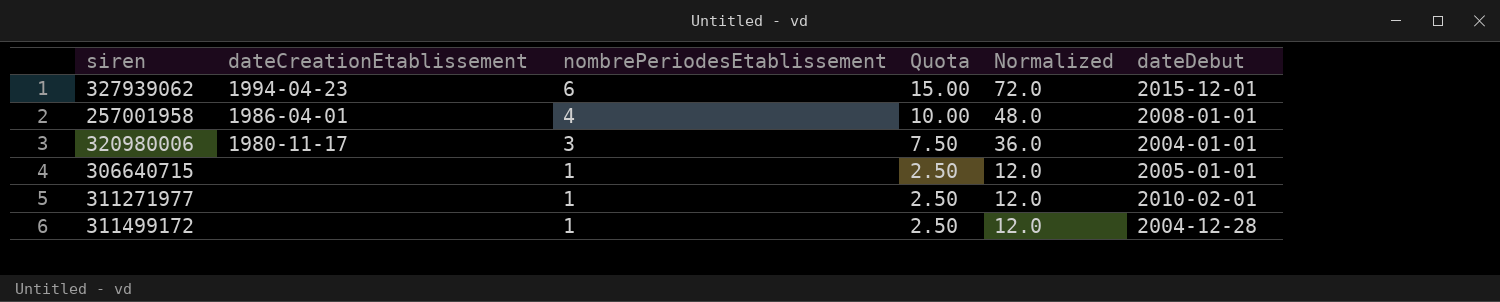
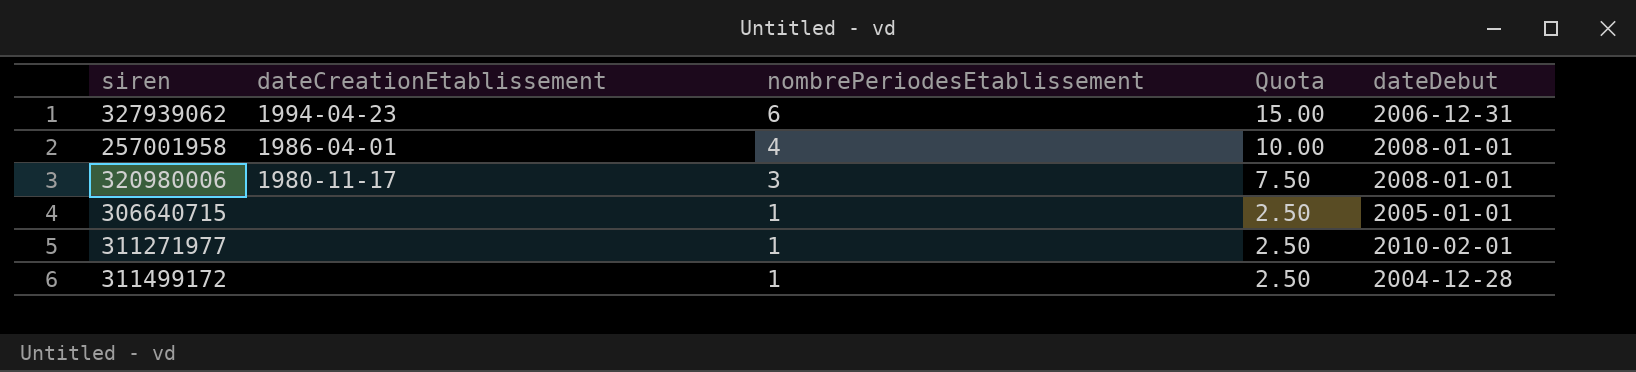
column Normalized | formula: [nombrePeriodesEtablissement] * 12 -> none
327939062 | dateDebut: 2015-12-01 -> 2006-12-31
320980006 | dateDebut: 2004-01-01 -> 2008-01-01

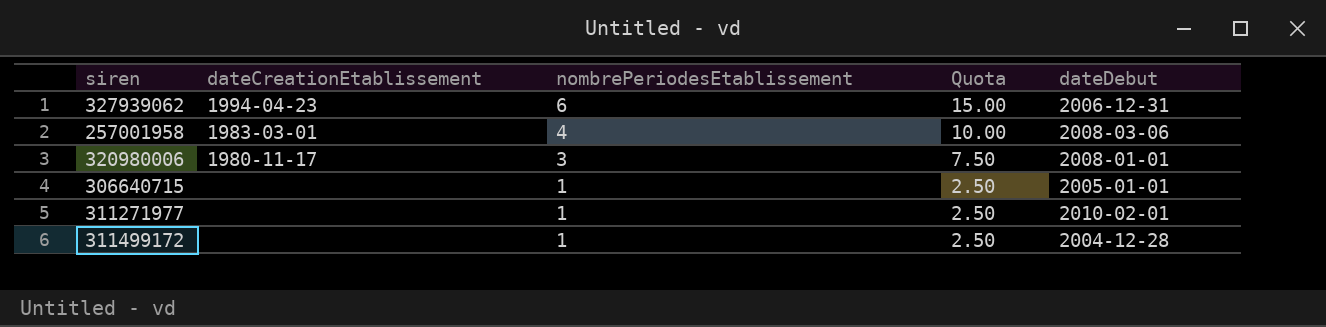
257001958 | dateCreationEtablissement: 1986-04-01 -> 1983-03-01
257001958 | dateDebut: 2008-01-01 -> 2008-03-06

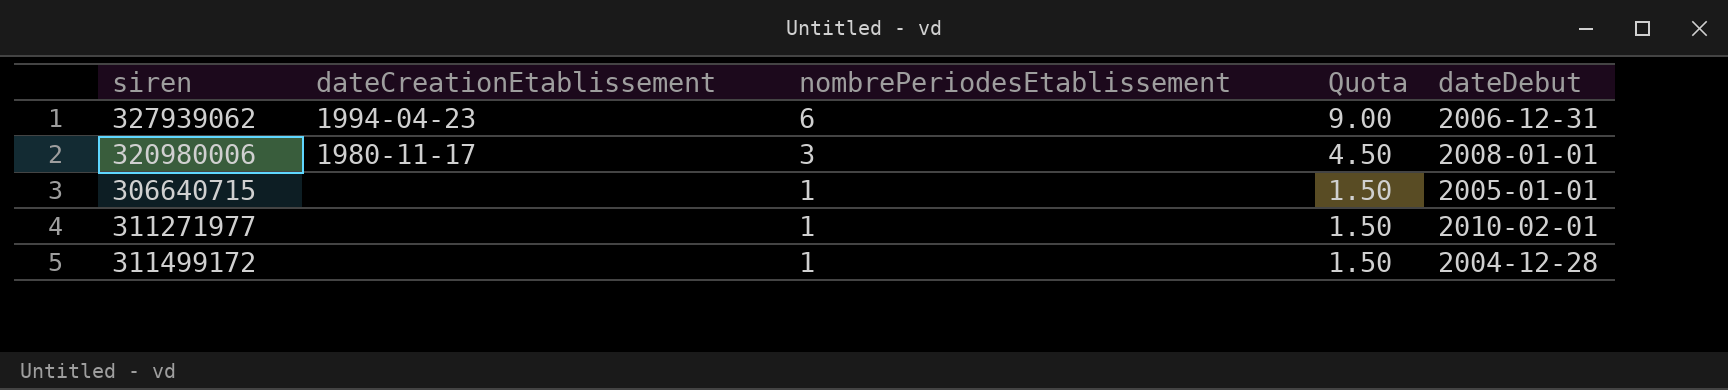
column Quota | formula: [nombrePeriodesEtablissement] * 2.5 -> [nombrePeriodesEtablissement] * 1.5
row 257001958: 1983-03-01 | 4 | 10.00 | 2008-03-06 -> none

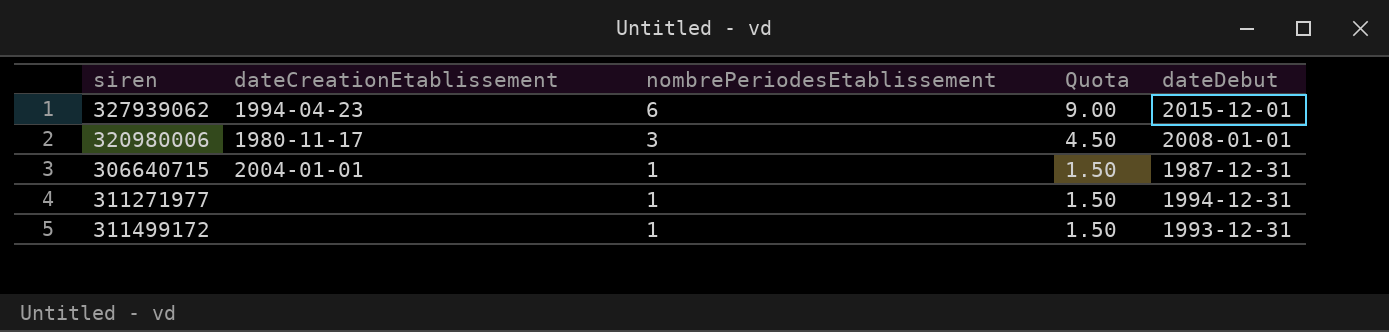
327939062 | dateDebut: 2006-12-31 -> 2015-12-01
306640715 | dateCreationEtablissement: none -> 2004-01-01
306640715 | dateDebut: 2005-01-01 -> 1987-12-31
311271977 | dateDebut: 2010-02-01 -> 1994-12-31
311499172 | dateDebut: 2004-12-28 -> 1993-12-31

